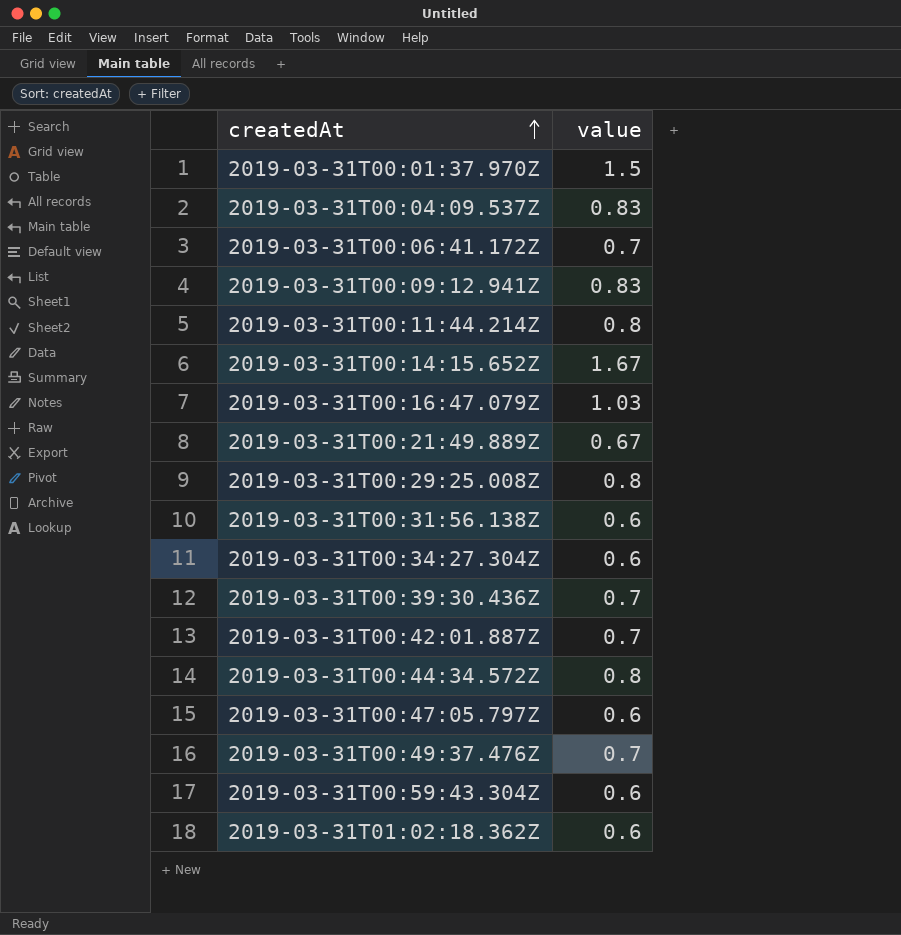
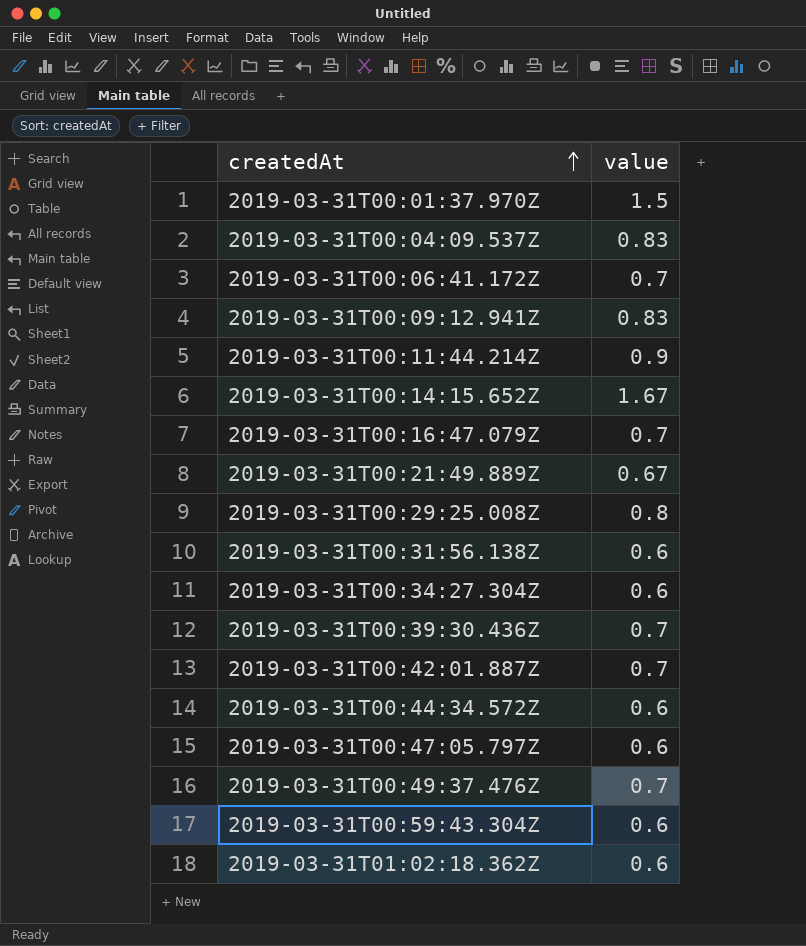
2019-03-31T00:11:44.214Z | value: 0.8 -> 0.9
2019-03-31T00:16:47.079Z | value: 1.03 -> 0.7
2019-03-31T00:44:34.572Z | value: 0.8 -> 0.6

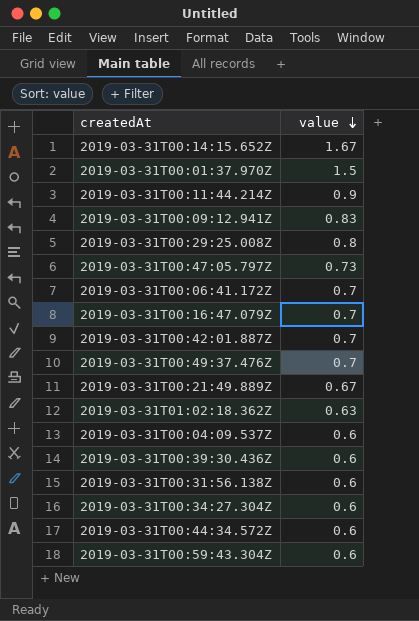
row order: createdAt ascending -> value descending
2019-03-31T00:47:05.797Z | value: 0.6 -> 0.73
2019-03-31T01:02:18.362Z | value: 0.6 -> 0.63
2019-03-31T00:04:09.537Z | value: 0.83 -> 0.6
2019-03-31T00:39:30.436Z | value: 0.7 -> 0.6

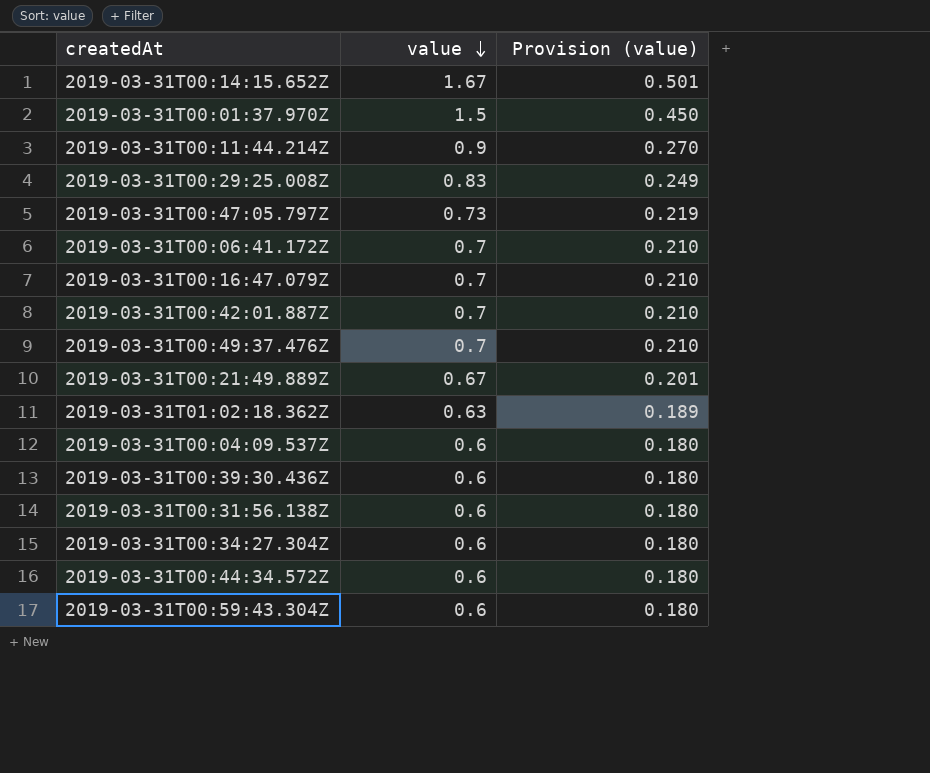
column Provision (value) | formula: none -> [value] * 0.3
row 2019-03-31T00:09:12.941Z: 0.83 -> none
2019-03-31T00:29:25.008Z | value: 0.8 -> 0.83

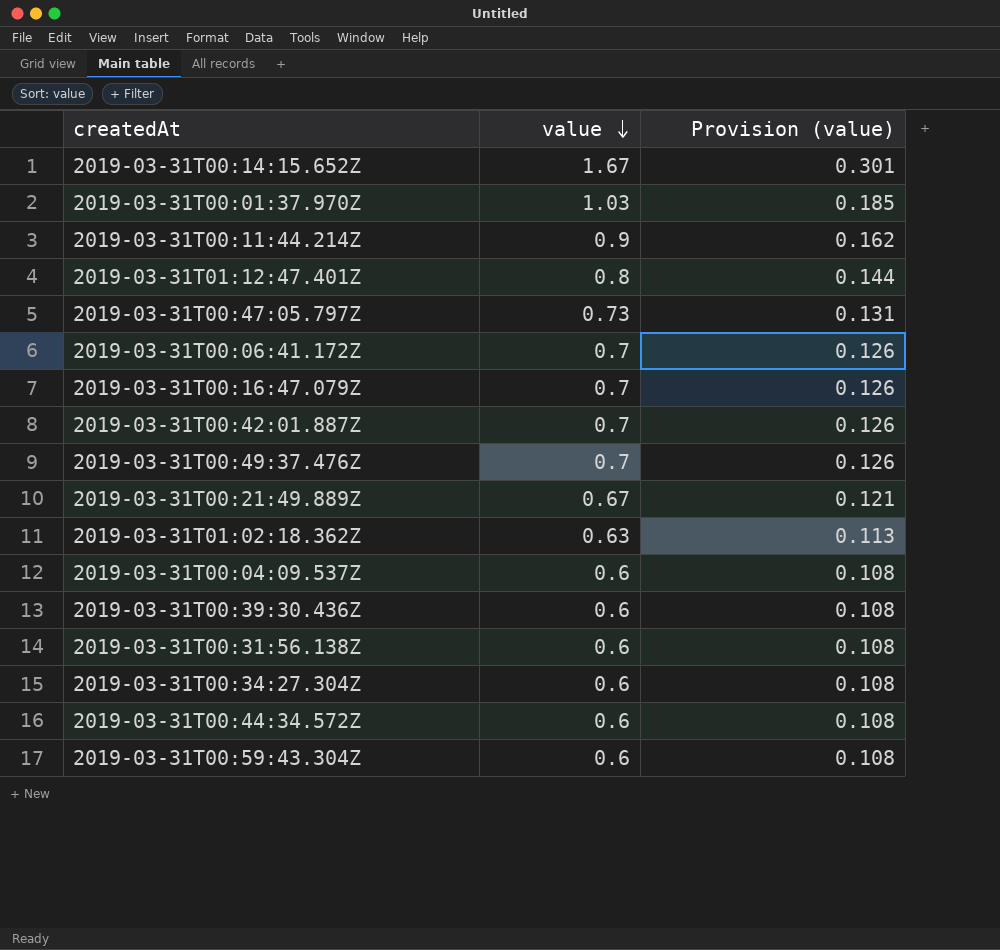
column Provision (value) | formula: [value] * 0.3 -> [value] * 0.18
row 2019-03-31T00:29:25.008Z: 0.83 | 0.249 -> none
2019-03-31T00:01:37.970Z | value: 1.5 -> 1.03
row 2019-03-31T01:12:47.401Z: none -> 0.8 | 0.144

